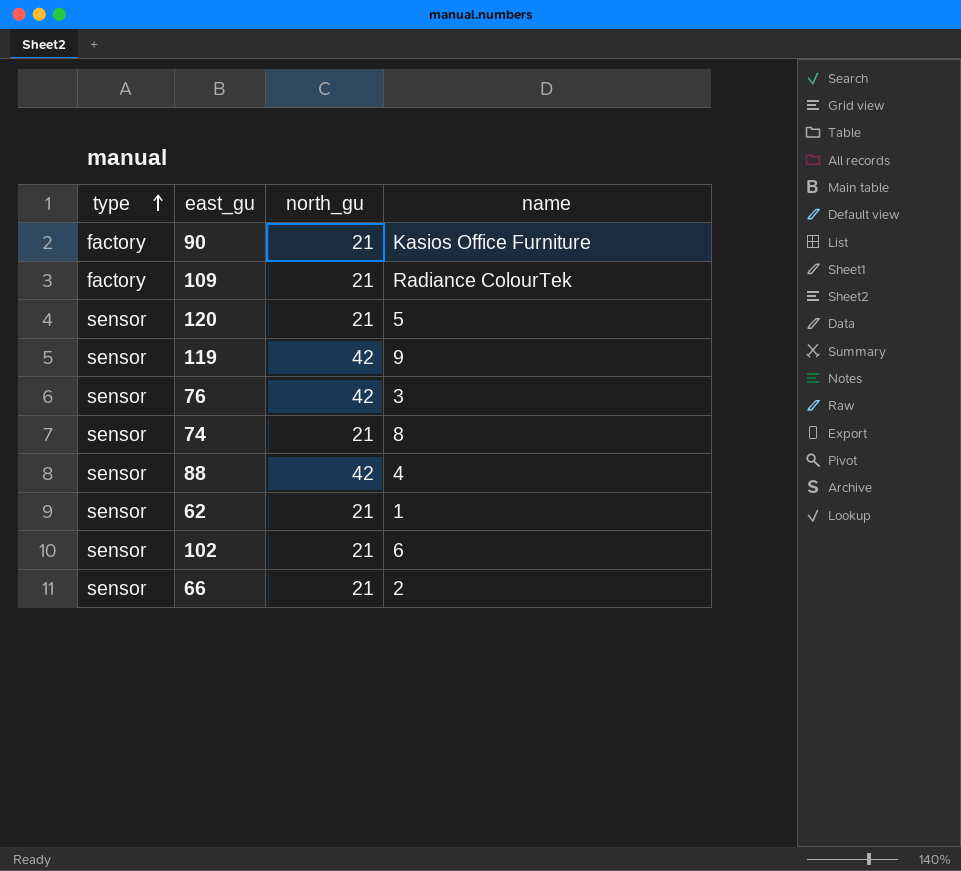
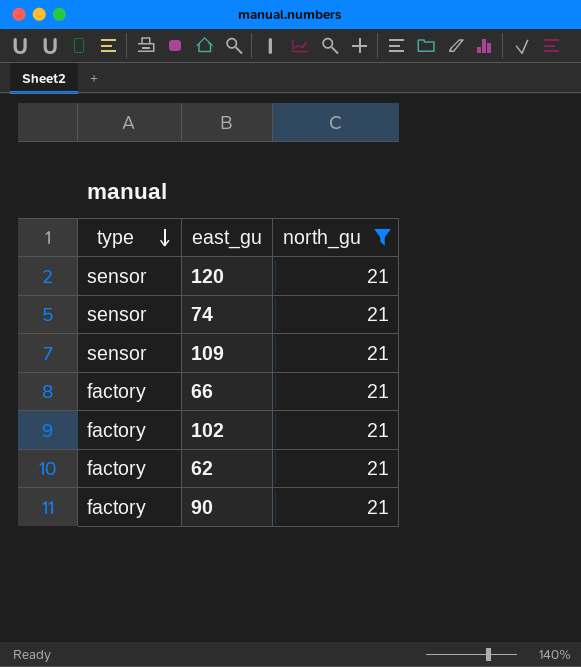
filter: none -> north_gu = 21
row order: type ascending -> type descending
column name | position: 4 -> none
109 | type: factory -> sensor
66 | type: sensor -> factory
102 | type: sensor -> factory
62 | type: sensor -> factory

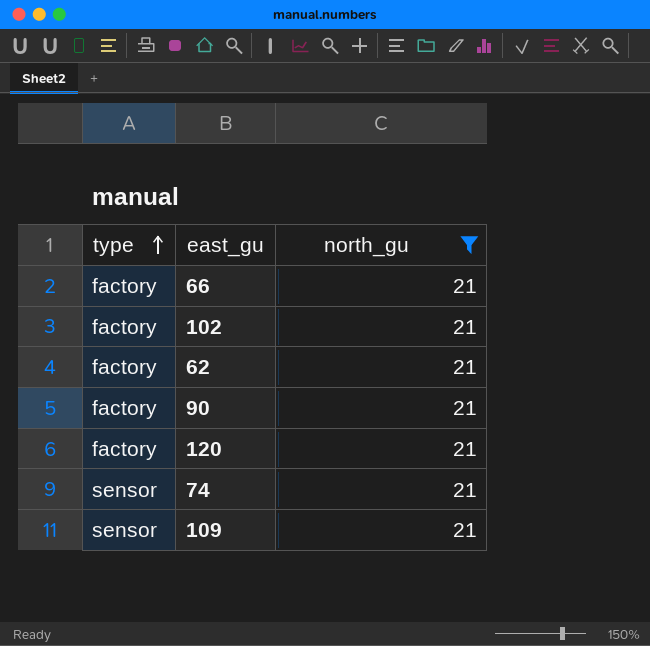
row order: type descending -> type ascending
120 | type: sensor -> factory

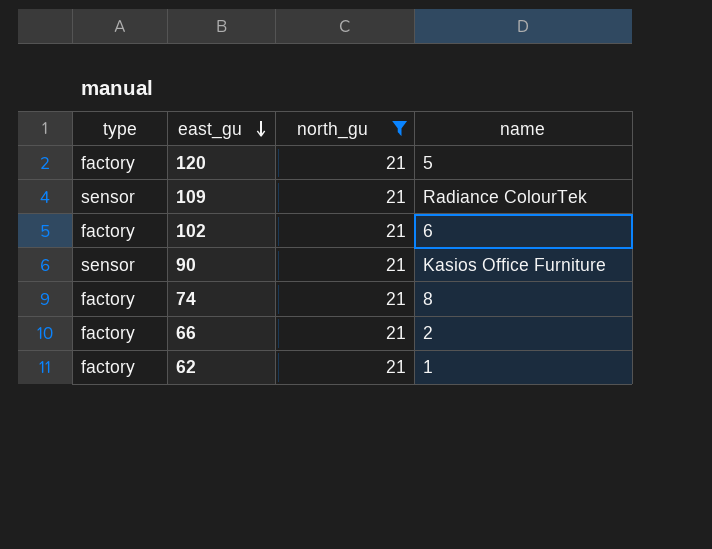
row order: type ascending -> east_gu descending
column name | position: none -> 4
90 | type: factory -> sensor
74 | type: sensor -> factory

